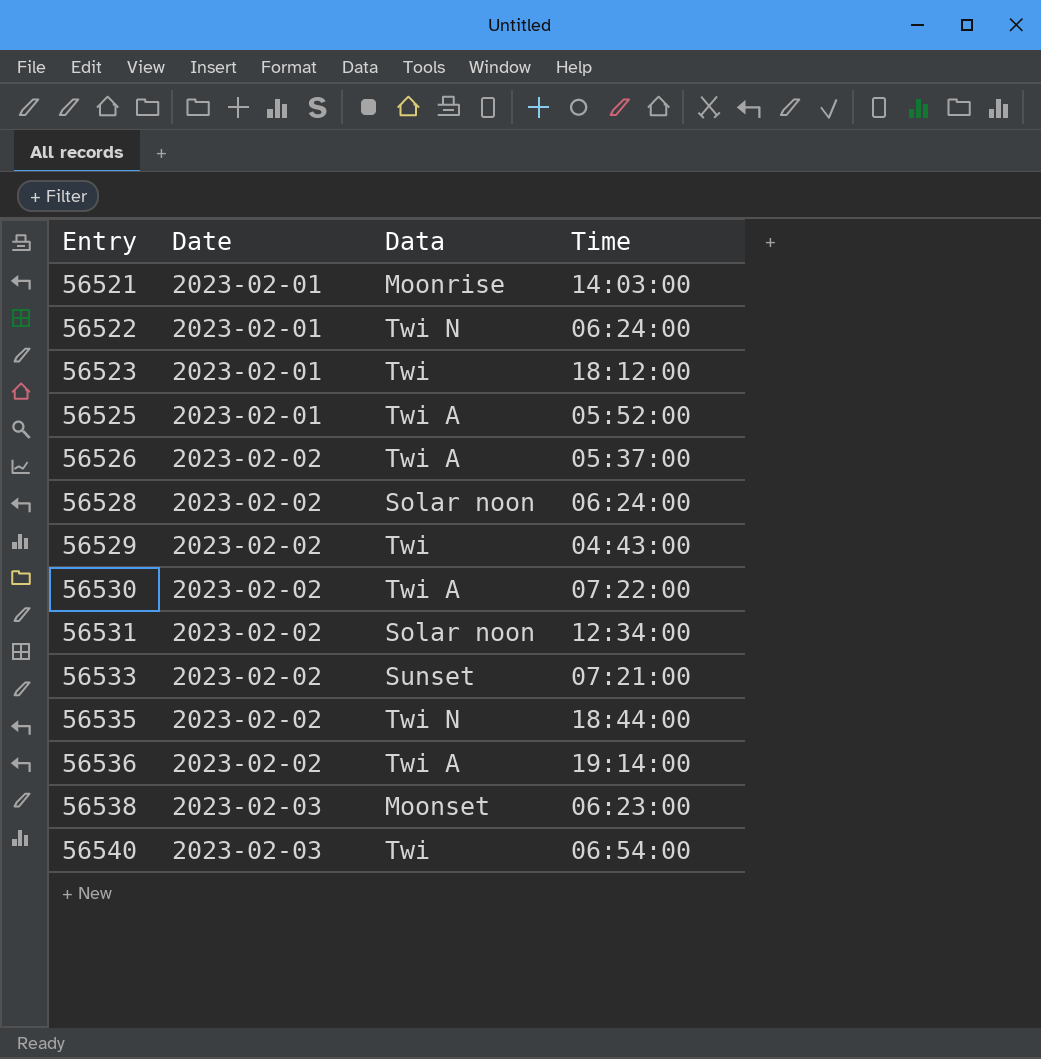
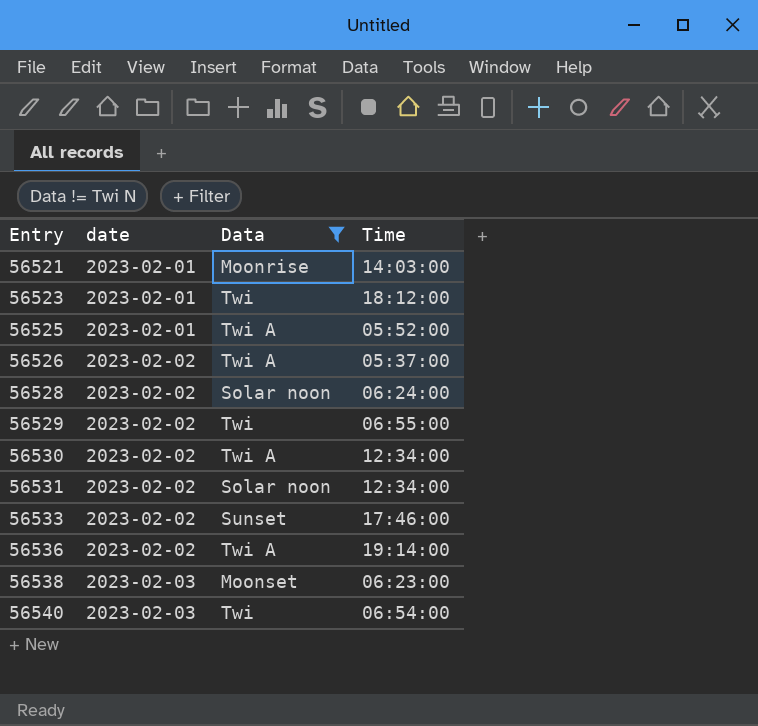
filter: none -> Data != Twi N
column name: Date -> date
56529 | Time: 04:43:00 -> 06:55:00
56530 | Time: 07:22:00 -> 12:34:00
56533 | Time: 07:21:00 -> 17:46:00

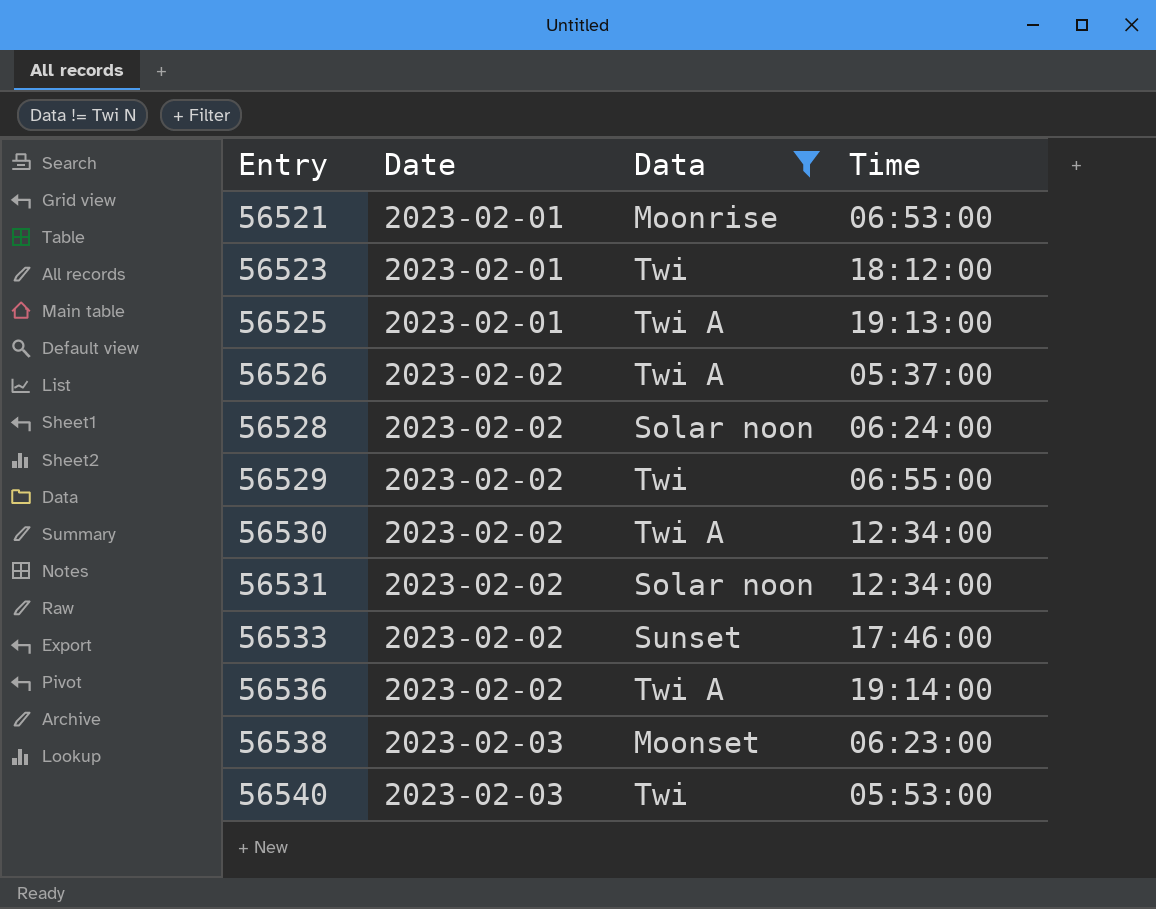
column name: date -> Date
56521 | Time: 14:03:00 -> 06:53:00
56525 | Time: 05:52:00 -> 19:13:00
56540 | Time: 06:54:00 -> 05:53:00

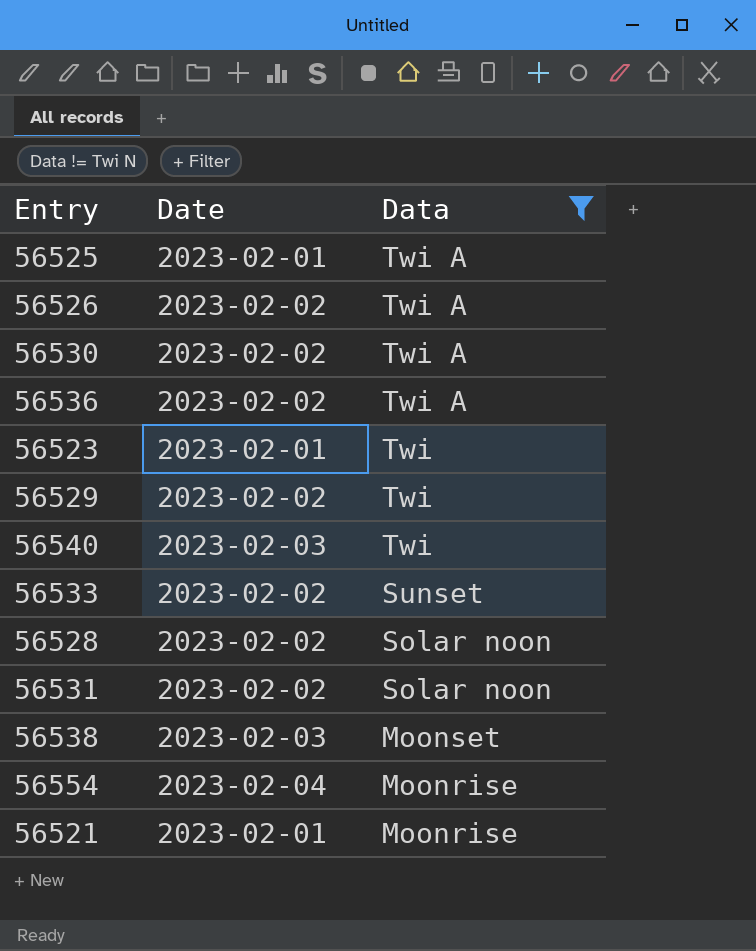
row order: Entry ascending -> Data descending
column Time | position: 4 -> none
row 56554: none -> 2023-02-04 | Moonrise

